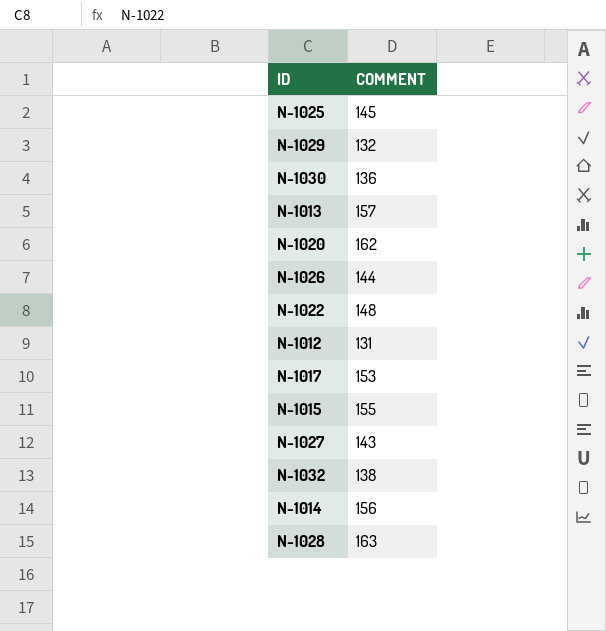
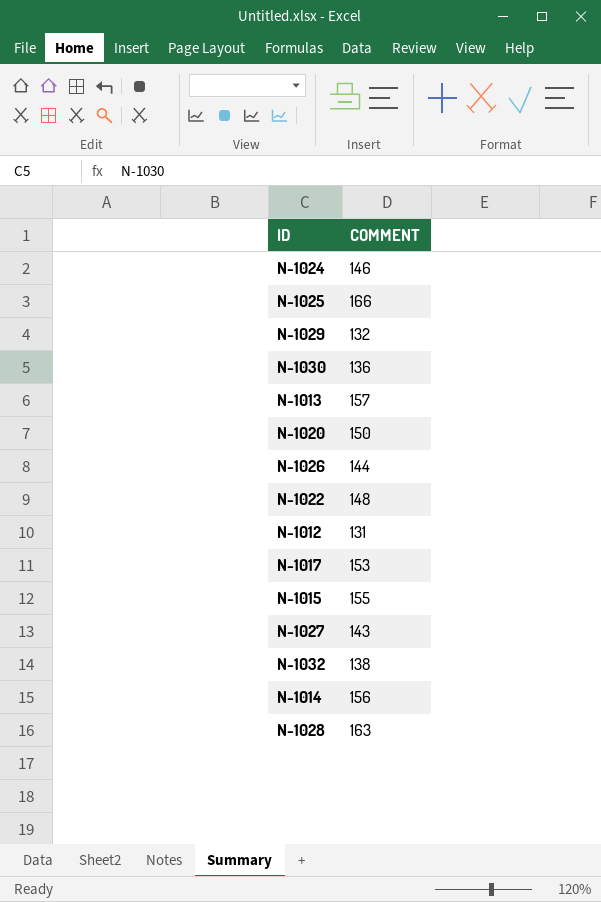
row N-1024: none -> 146
N-1025 | COMMENT: 145 -> 166
N-1020 | COMMENT: 162 -> 150

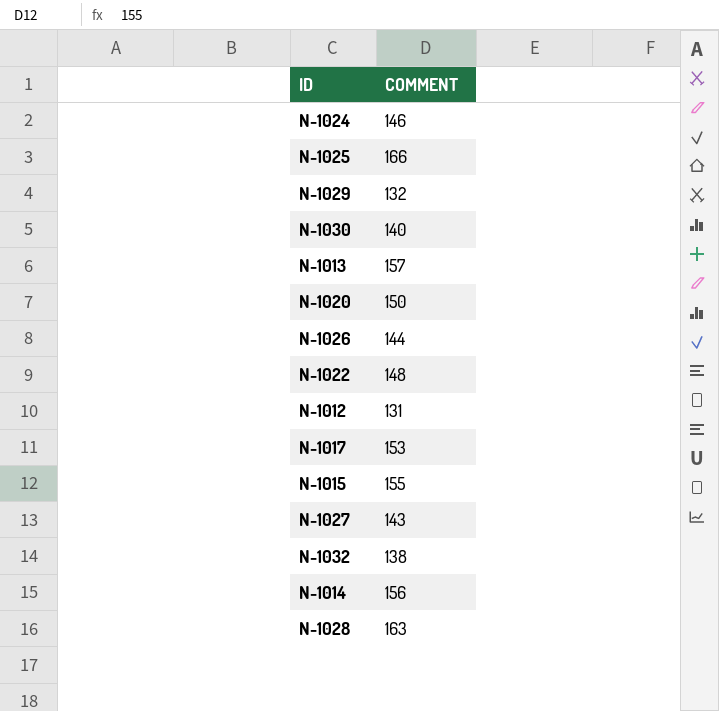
N-1030 | COMMENT: 136 -> 140

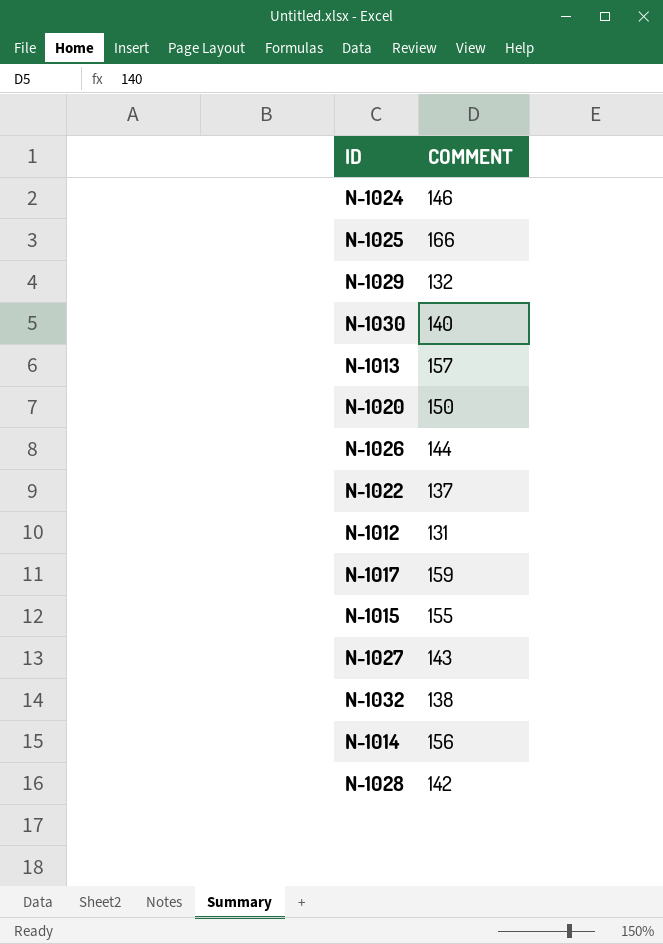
N-1022 | COMMENT: 148 -> 137
N-1017 | COMMENT: 153 -> 159
N-1028 | COMMENT: 163 -> 142

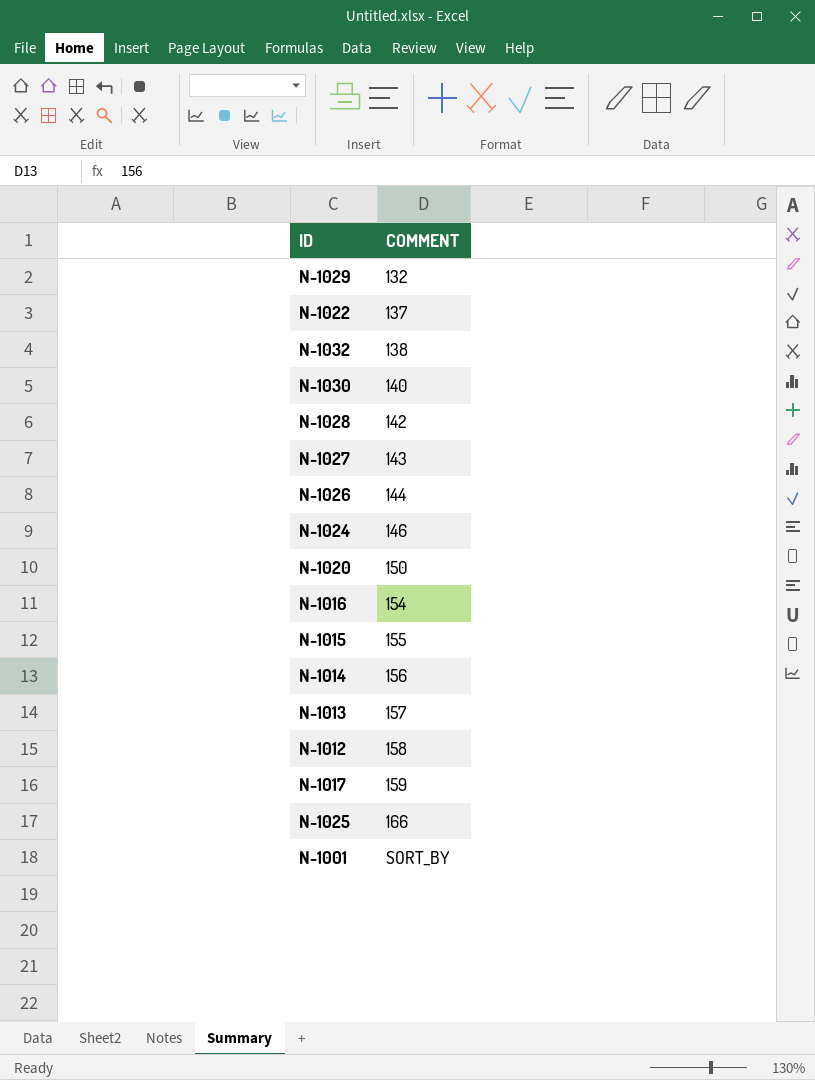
row order: none -> COMMENT ascending
row N-1016: none -> 154
N-1012 | COMMENT: 131 -> 158
row N-1001: none -> SORT_BY

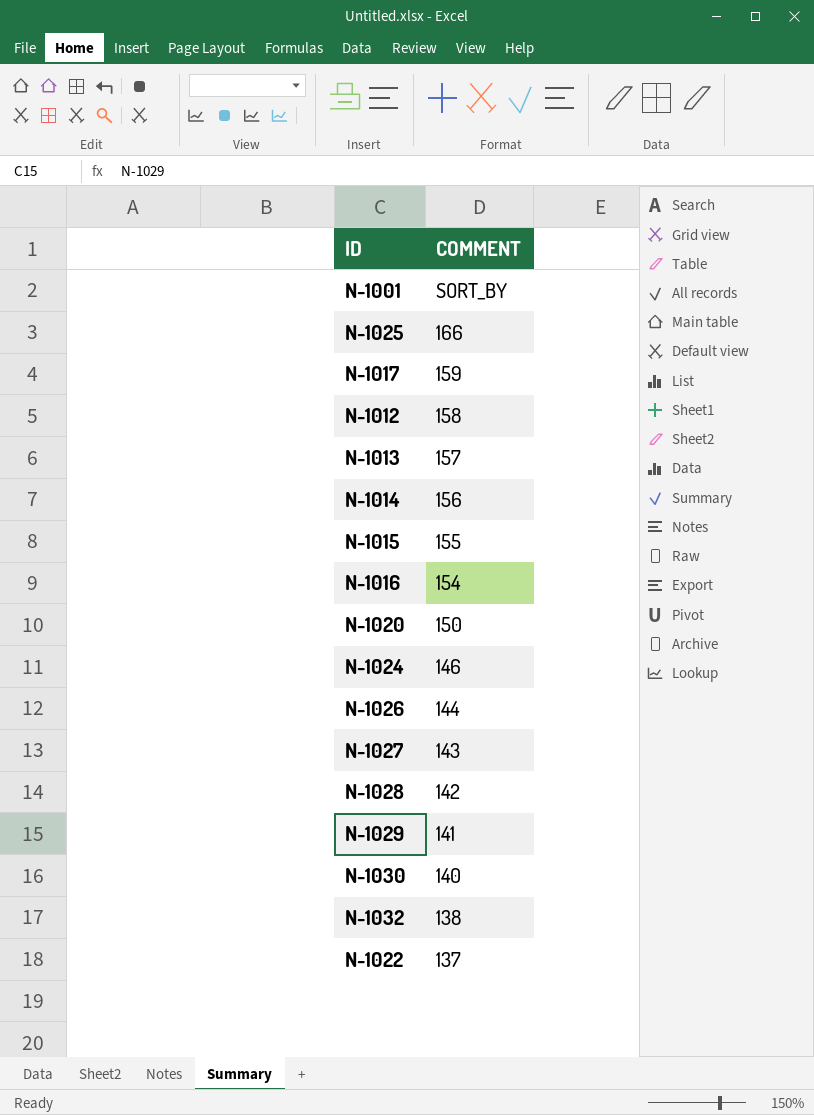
row order: COMMENT ascending -> COMMENT descending
N-1029 | COMMENT: 132 -> 141

